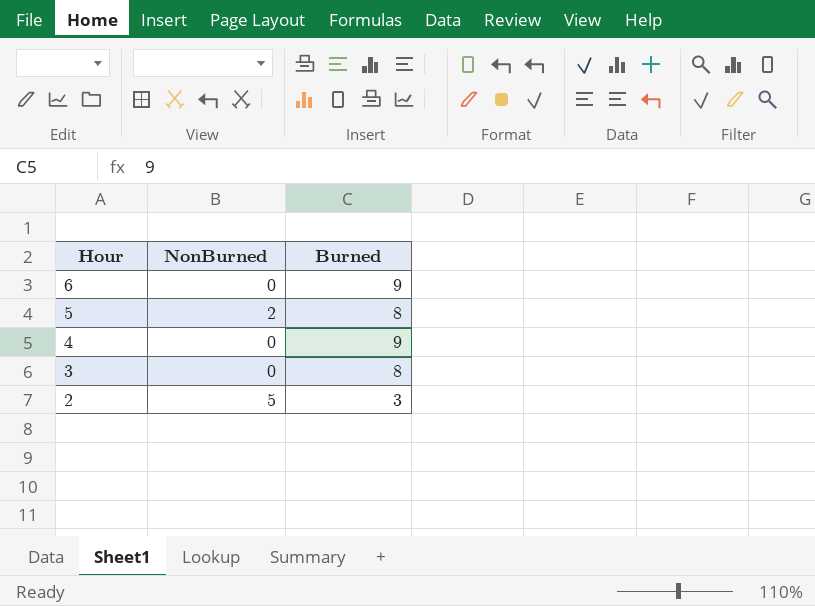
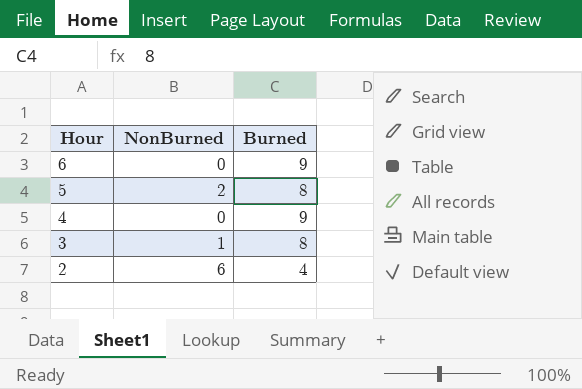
3 | NonBurned: 0 -> 1
2 | NonBurned: 5 -> 6
2 | Burned: 3 -> 4

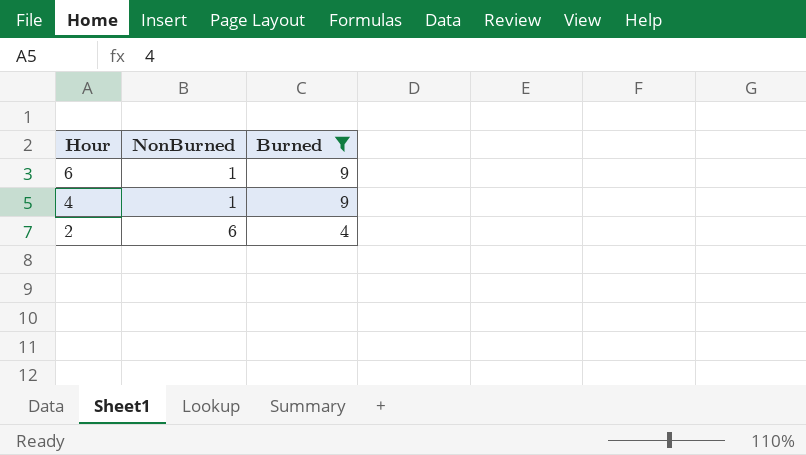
filter: none -> Burned != 8
6 | NonBurned: 0 -> 1
4 | NonBurned: 0 -> 1

